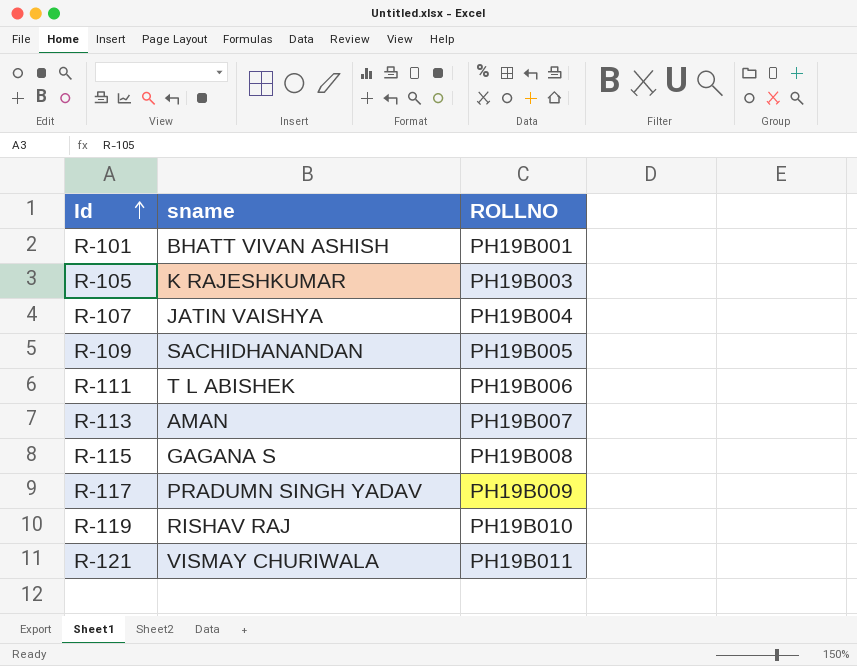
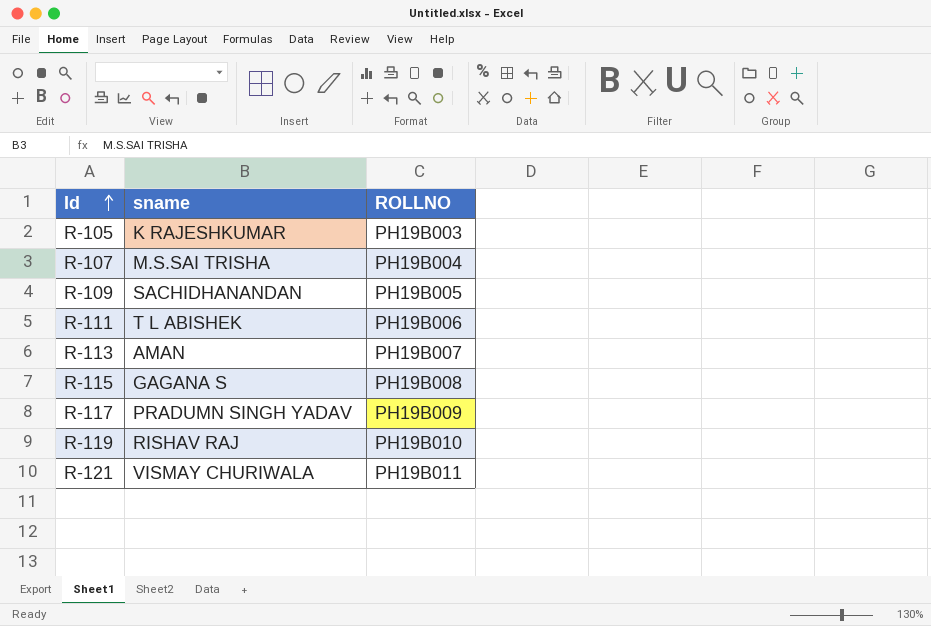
row R-101: BHATT VIVAN ASHISH | PH19B001 -> none
R-107 | sname: JATIN VAISHYA -> M.S.SAI TRISHA

